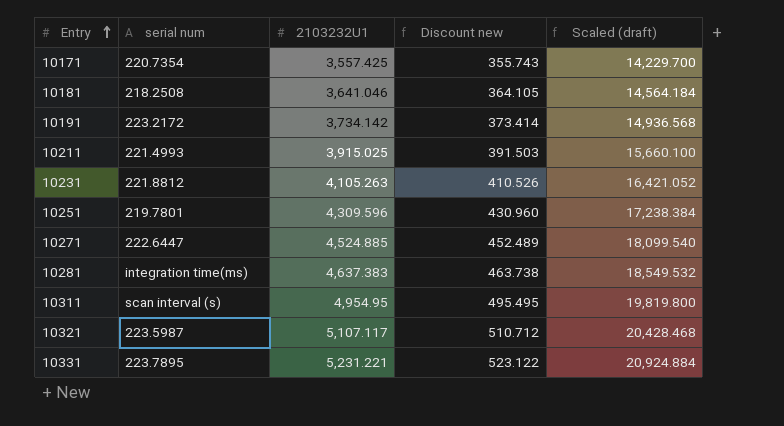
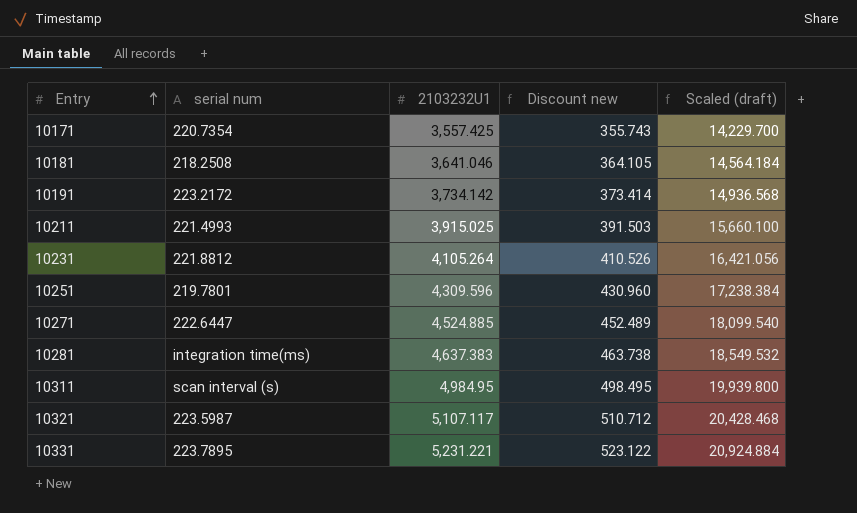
10231 | 2103232U1: 4,105.263 -> 4,105.264
10231 | Scaled (draft): 16,421.052 -> 16,421.056
10311 | 2103232U1: 4,954.95 -> 4,984.95
10311 | Discount new: 495.495 -> 498.495
10311 | Scaled (draft): 19,819.800 -> 19,939.800

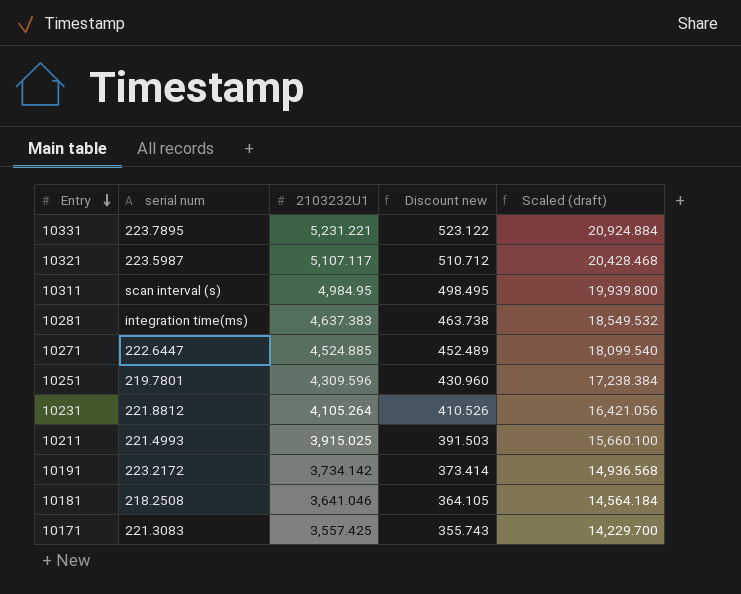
row order: Entry ascending -> Entry descending
10171 | serial num: 220.7354 -> 221.3083

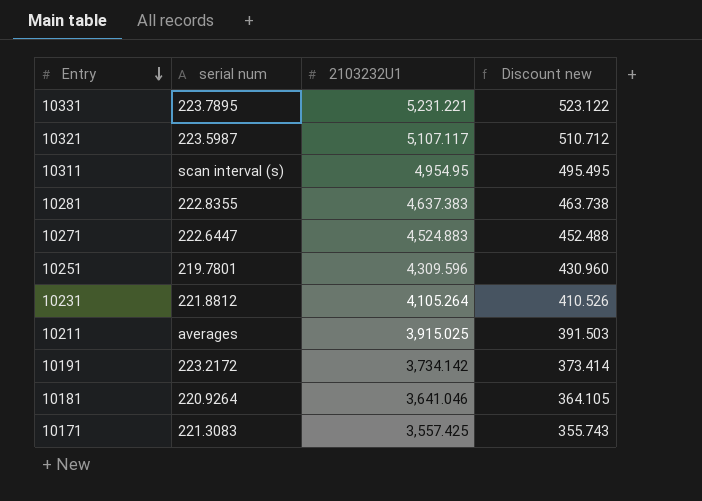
column Scaled (draft) | formula: [2103232U1] * 4 -> none
10311 | 2103232U1: 4,984.95 -> 4,954.95
10311 | Discount new: 498.495 -> 495.495
10281 | serial num: integration time(ms) -> 222.8355
10271 | 2103232U1: 4,524.885 -> 4,524.883
10271 | Discount new: 452.489 -> 452.488
10211 | serial num: 221.4993 -> averages
10181 | serial num: 218.2508 -> 220.9264

